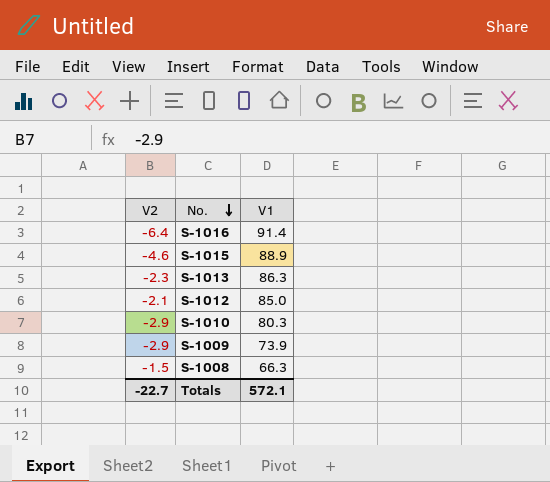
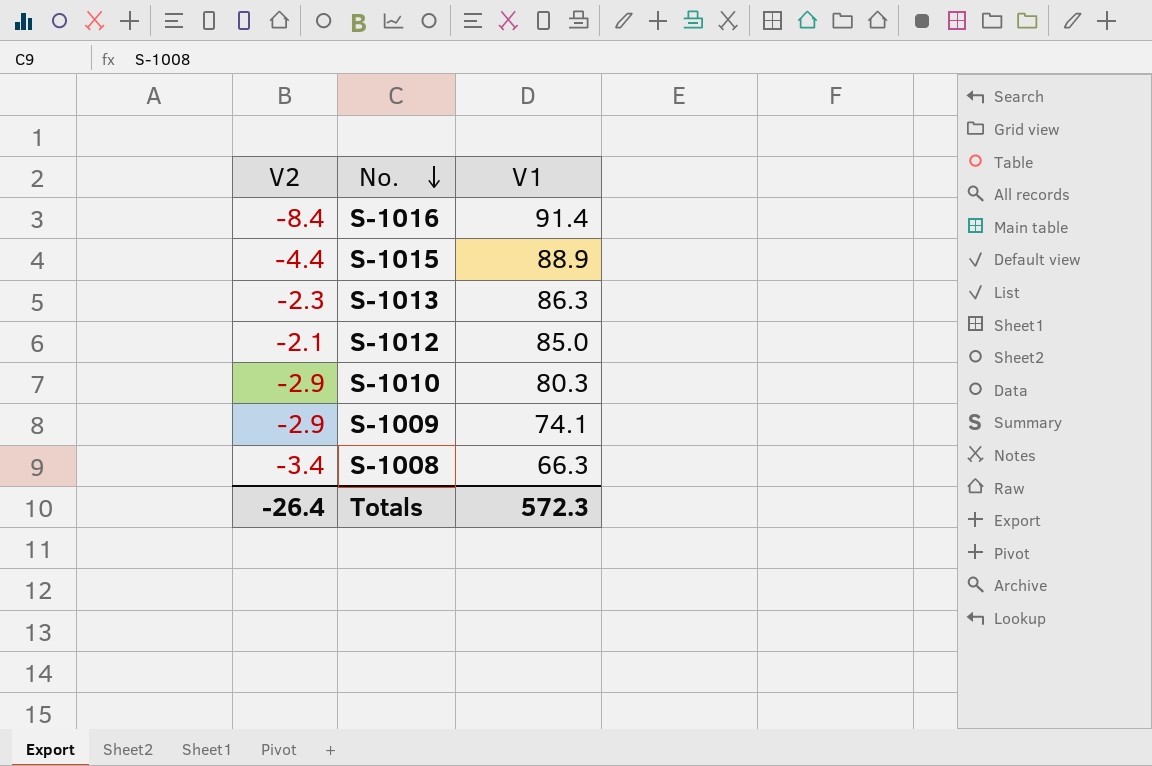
S-1016 | V2: -6.4 -> -8.4
S-1015 | V2: -4.6 -> -4.4
S-1009 | V1: 73.9 -> 74.1
S-1008 | V2: -1.5 -> -3.4
Totals | V2: -22.7 -> -26.4
Totals | V1: 572.1 -> 572.3

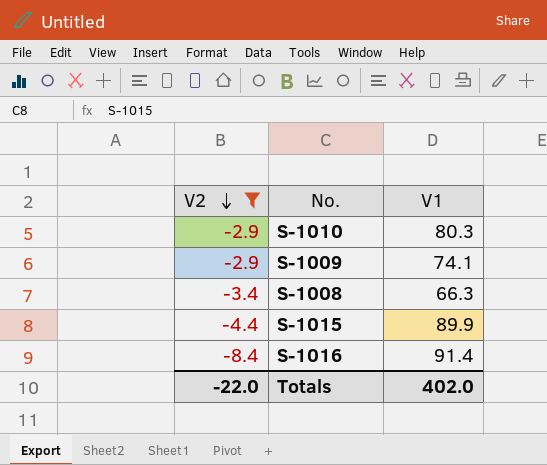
filter: none -> V2 <= -2.9
row order: No. descending -> V2 descending
S-1015 | V1: 88.9 -> 89.9
Totals | V2: -26.4 -> -22.0
Totals | V1: 572.3 -> 402.0

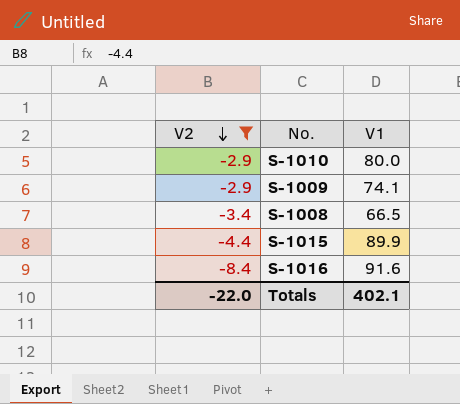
S-1010 | V1: 80.3 -> 80.0
S-1008 | V1: 66.3 -> 66.5
S-1016 | V1: 91.4 -> 91.6
Totals | V1: 402.0 -> 402.1

